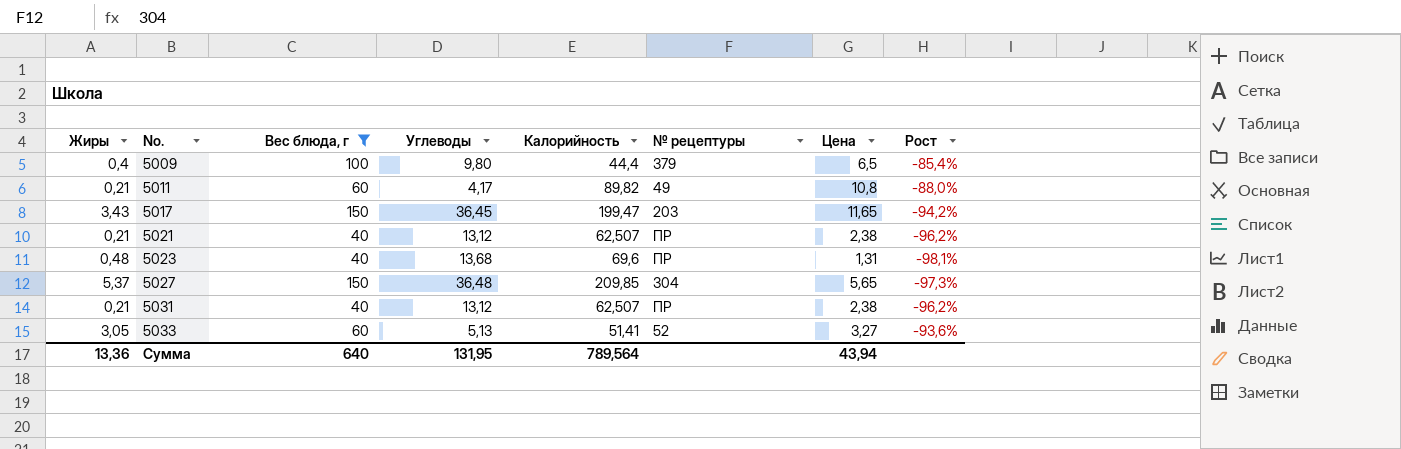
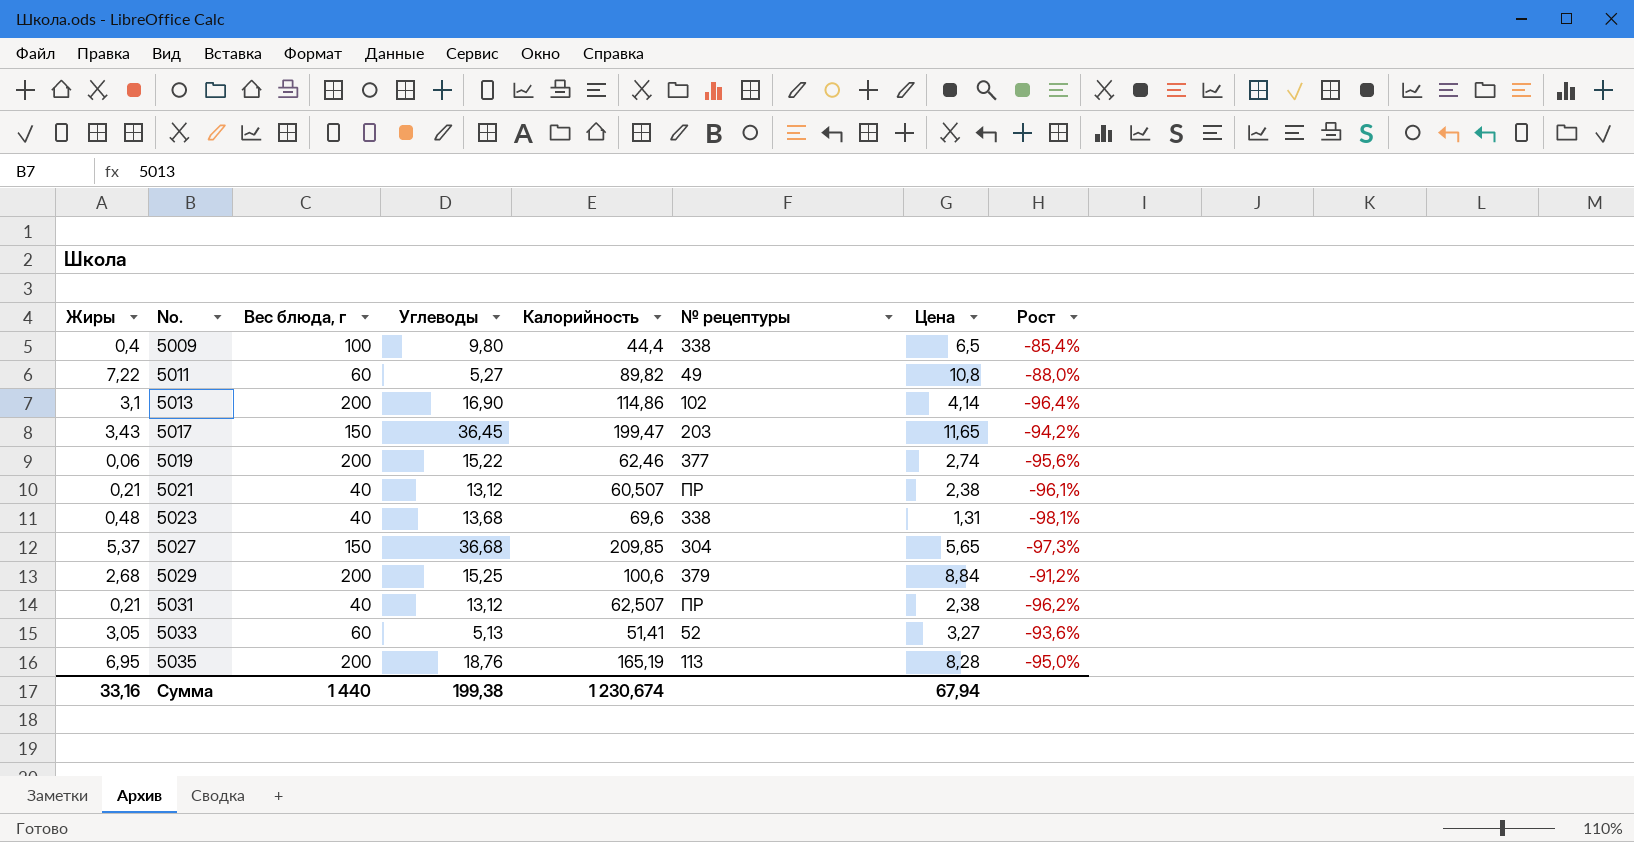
filter: Вес блюда, г != 200 -> none
5009 | № рецептуры: 379 -> 338
5011 | Жиры: 0,21 -> 7,22
5011 | Углеводы: 4,17 -> 5,27
5021 | Калорийность: 62,507 -> 60,507
5021 | Рост: -96,2% -> -96,1%
5023 | № рецептуры: ПР -> 338
5027 | Углеводы: 36,48 -> 36,68
Сумма | Жиры: 13,36 -> 33,16
Сумма | Вес блюда, г: 640 -> 1 440
Сумма | Углеводы: 131,95 -> 199,38
Сумма | Калорийность: 789,564 -> 1 230,674
Сумма | Цена: 43,94 -> 67,94

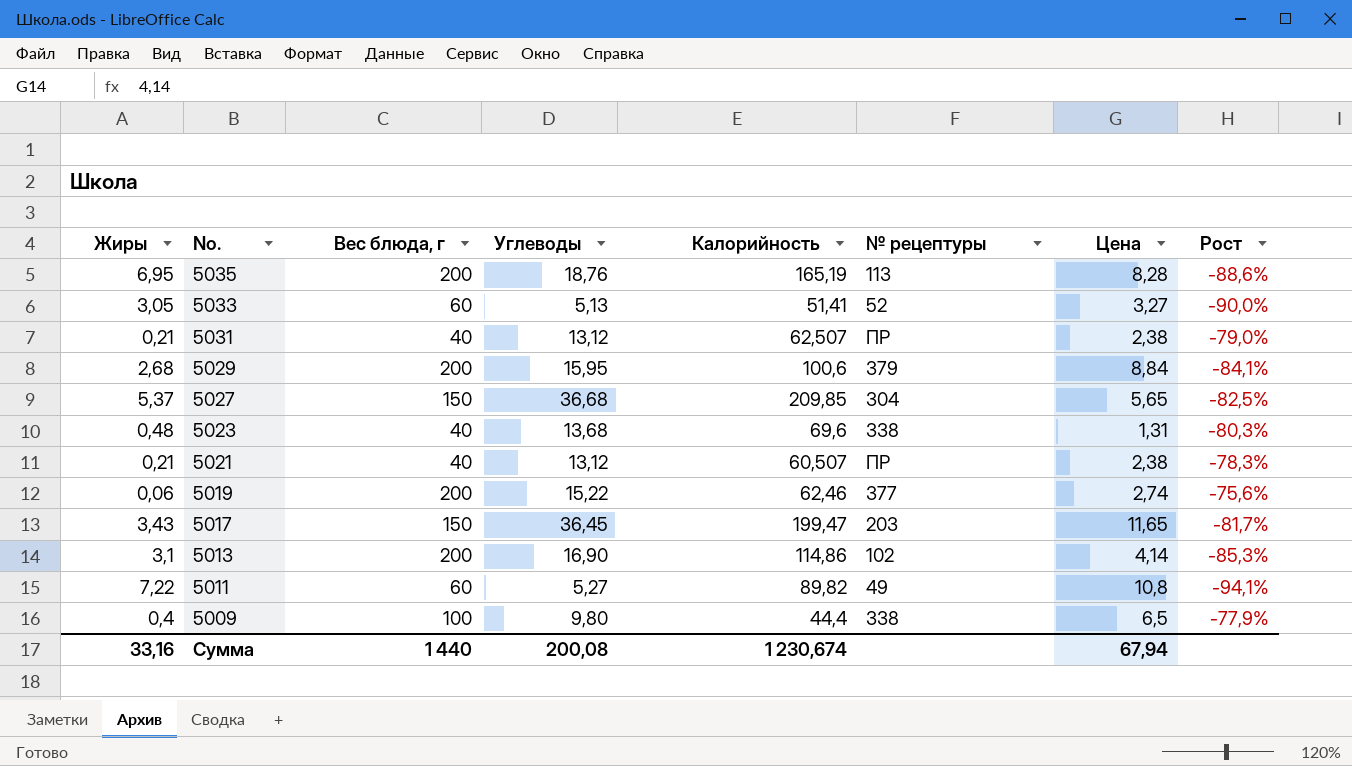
row order: No. ascending -> No. descending
column Рост | formula: ([Цена] - [Калорийность]) / [Калорийность] -> ([Углеводы] - [Калорийность]) / [Калорийность]
5029 | Углеводы: 15,25 -> 15,95
Сумма | Углеводы: 199,38 -> 200,08

